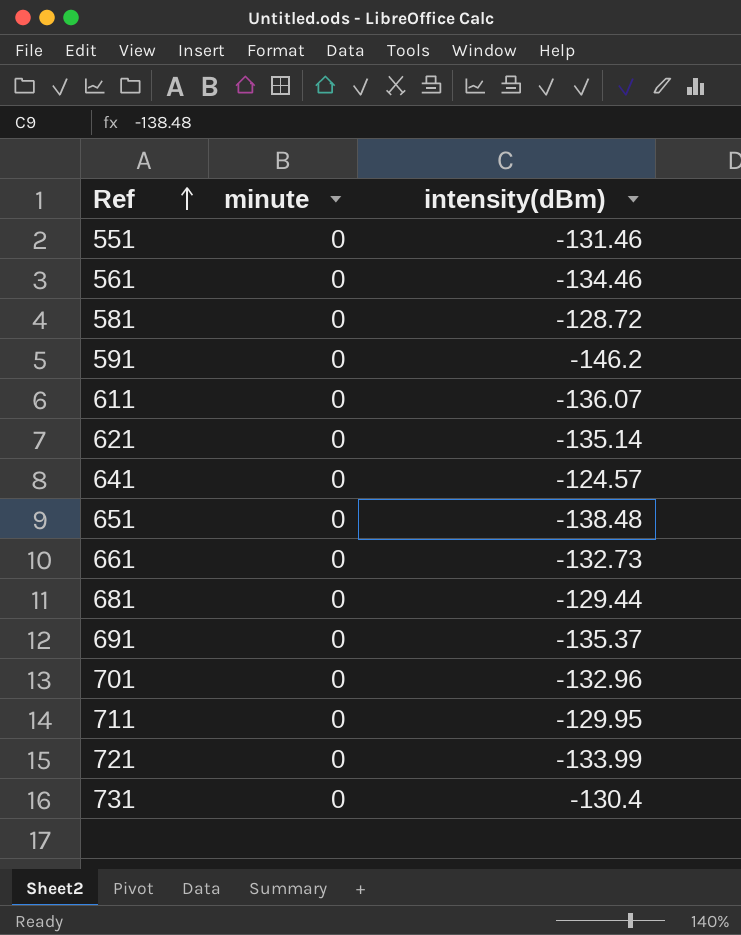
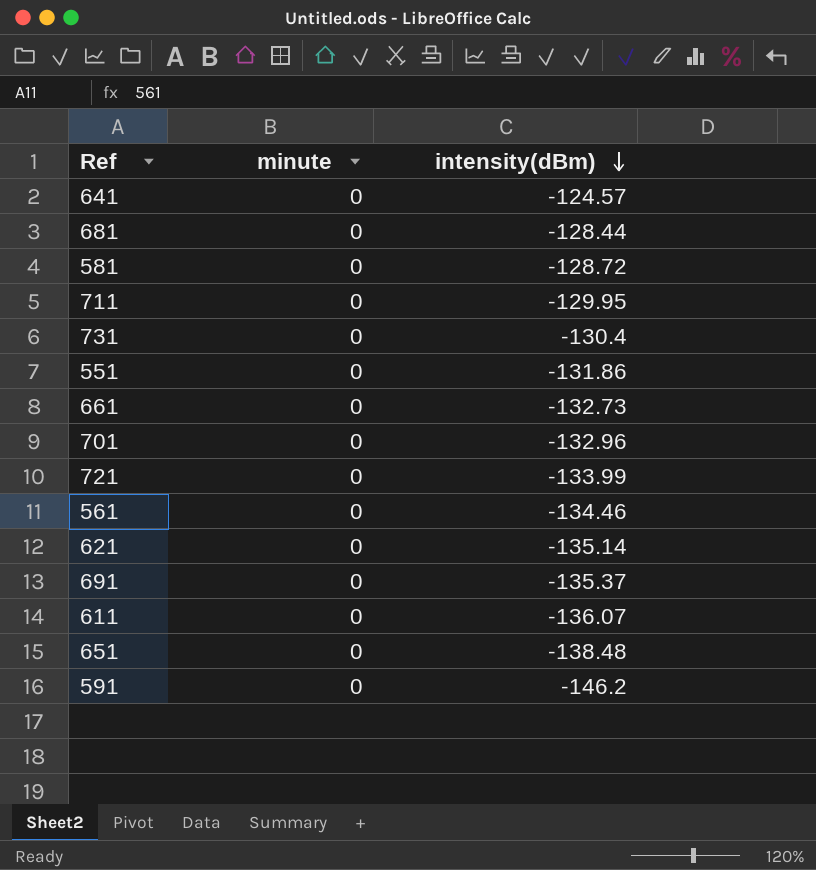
row order: Ref ascending -> intensity(dBm) descending
681 | intensity(dBm): -129.44 -> -128.44
551 | intensity(dBm): -131.46 -> -131.86

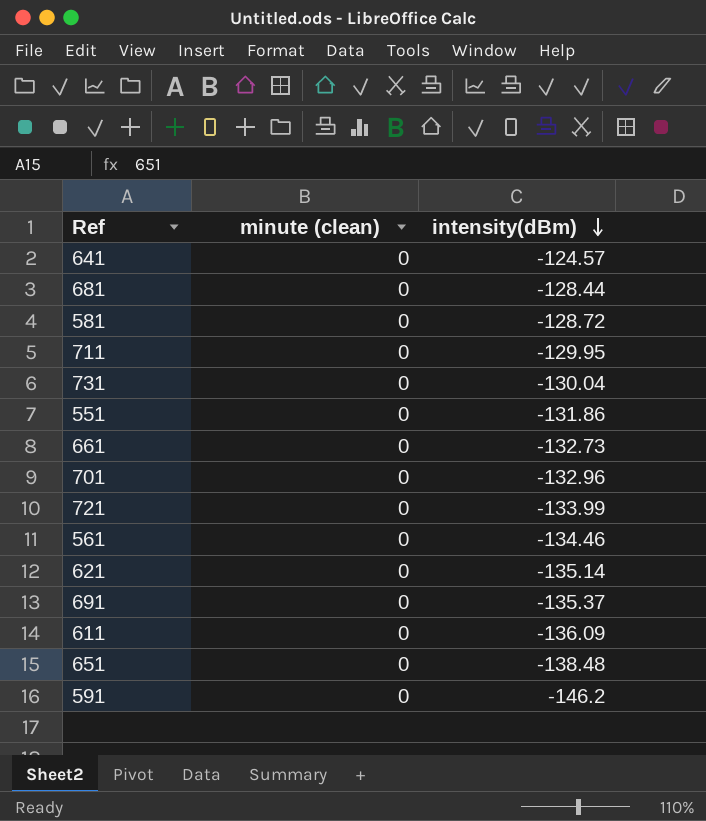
column name: minute -> minute (clean)
731 | intensity(dBm): -130.4 -> -130.04
611 | intensity(dBm): -136.07 -> -136.09

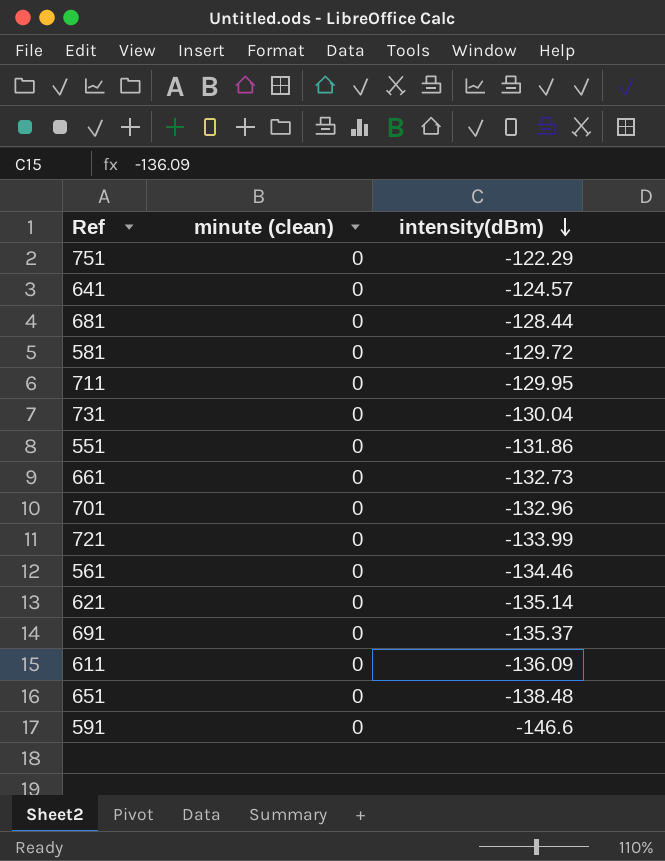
row 751: none -> 0 | -122.29
581 | intensity(dBm): -128.72 -> -129.72
591 | intensity(dBm): -146.2 -> -146.6

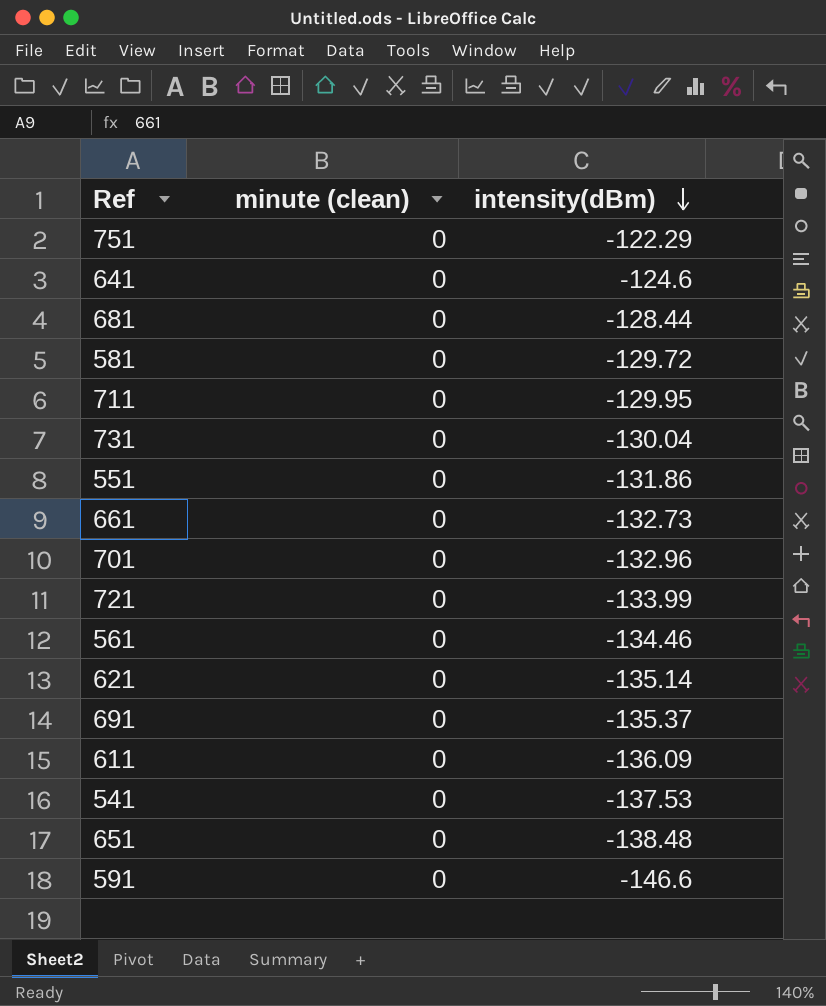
641 | intensity(dBm): -124.57 -> -124.6
row 541: none -> 0 | -137.53

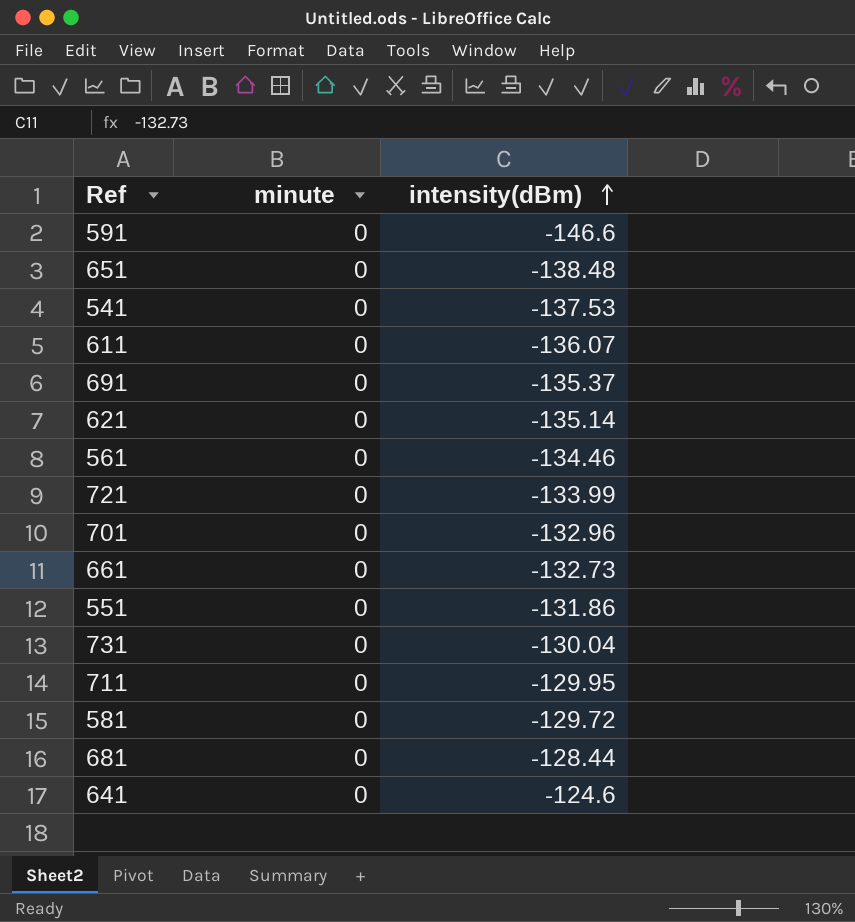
row order: intensity(dBm) descending -> intensity(dBm) ascending
column name: minute (clean) -> minute
row 751: 0 | -122.29 -> none
611 | intensity(dBm): -136.09 -> -136.07

